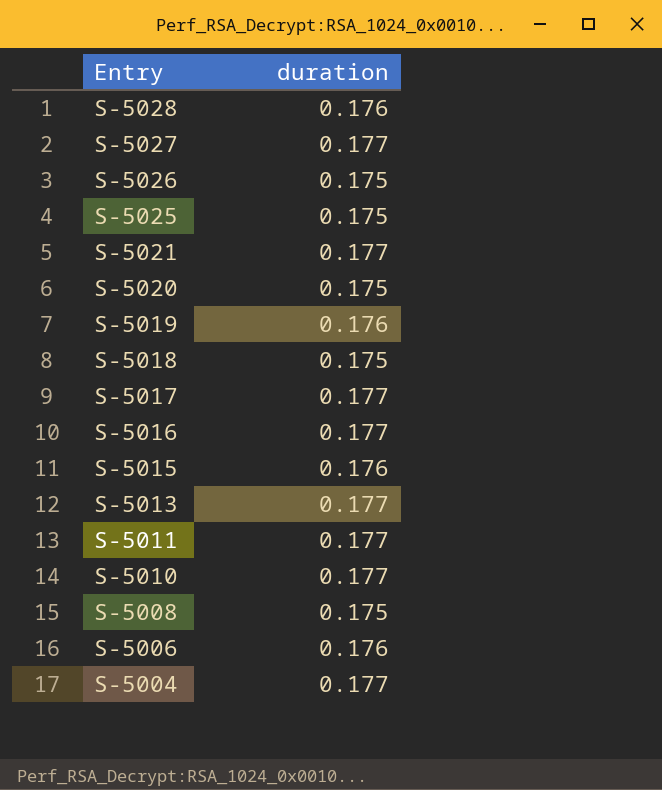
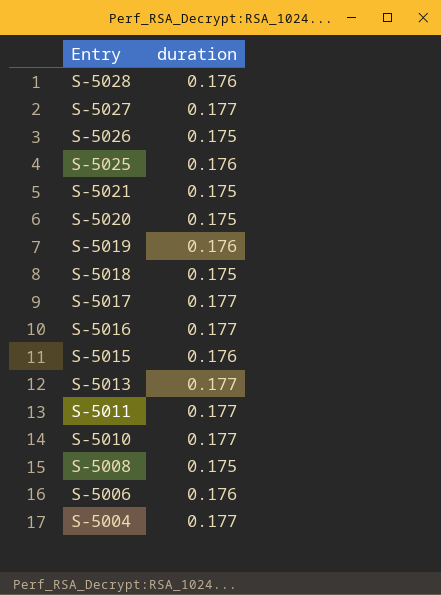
S-5025 | duration: 0.175 -> 0.176
S-5021 | duration: 0.177 -> 0.175

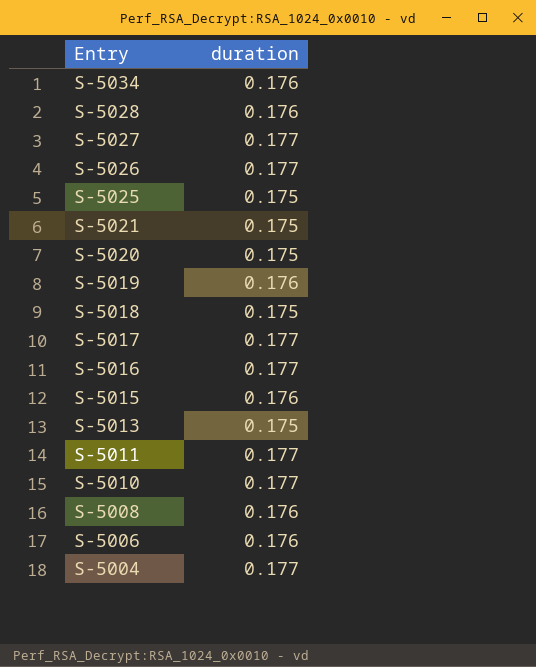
row S-5034: none -> 0.176
S-5026 | duration: 0.175 -> 0.177
S-5025 | duration: 0.176 -> 0.175
S-5013 | duration: 0.177 -> 0.175
S-5008 | duration: 0.175 -> 0.176

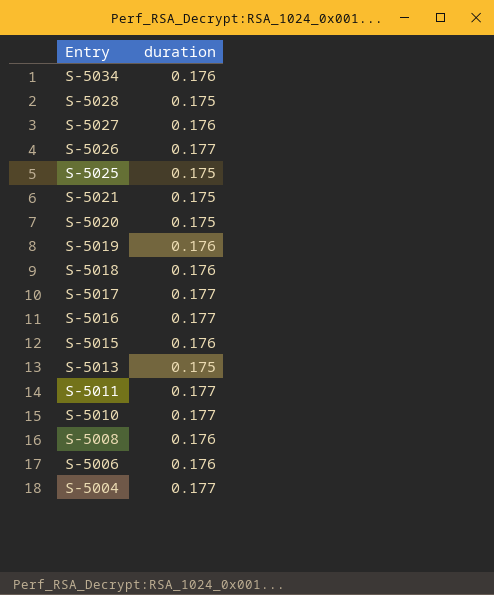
S-5028 | duration: 0.176 -> 0.175
S-5027 | duration: 0.177 -> 0.176
S-5018 | duration: 0.175 -> 0.176

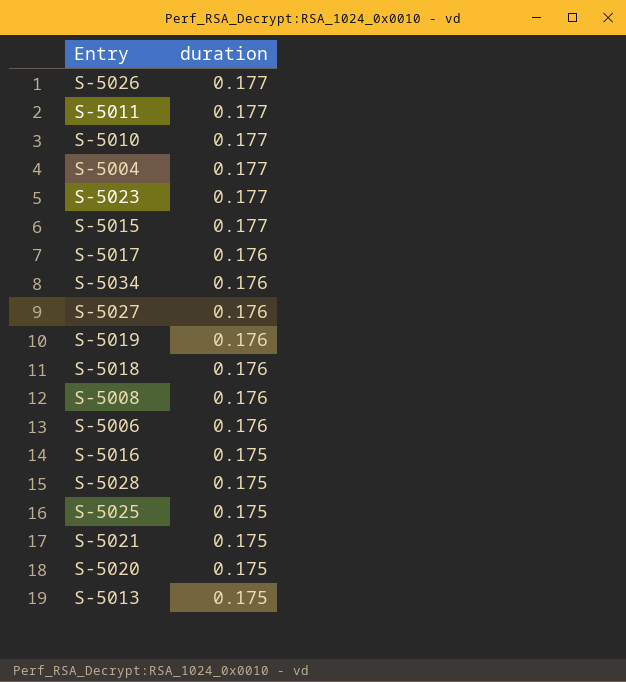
row order: Entry descending -> duration descending
row S-5023: none -> 0.177
S-5015 | duration: 0.176 -> 0.177
S-5017 | duration: 0.177 -> 0.176
S-5016 | duration: 0.177 -> 0.175

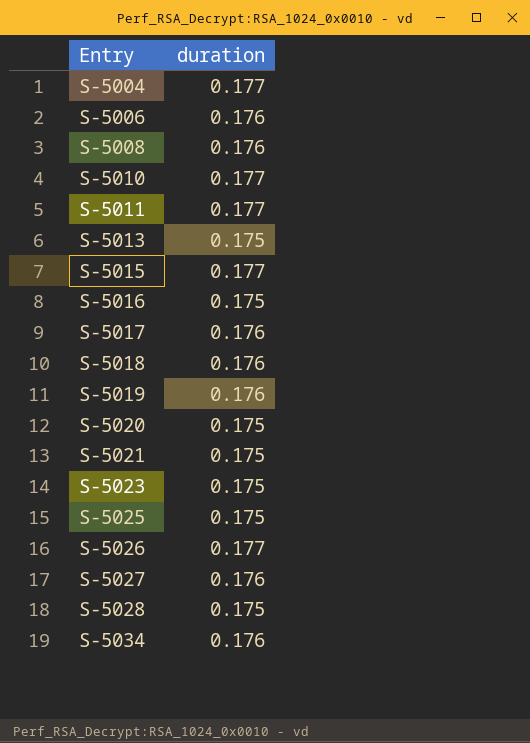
row order: duration descending -> Entry ascending
S-5023 | duration: 0.177 -> 0.175

